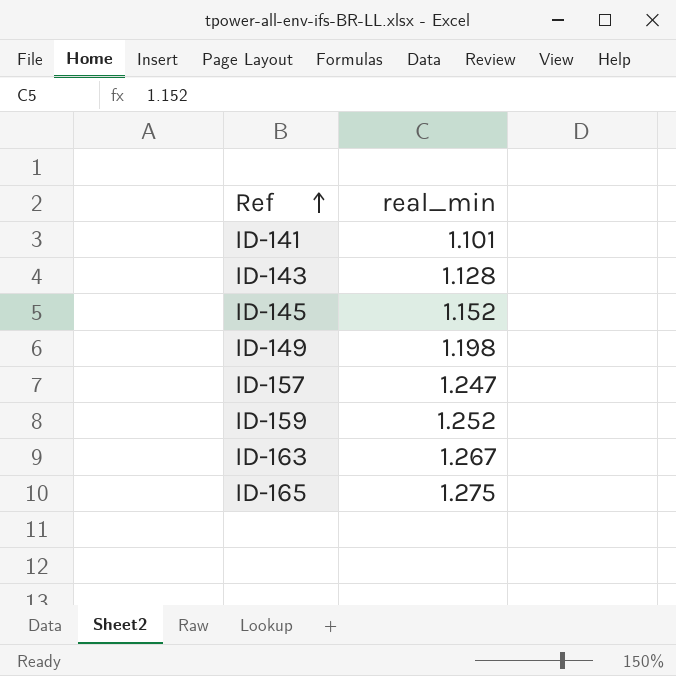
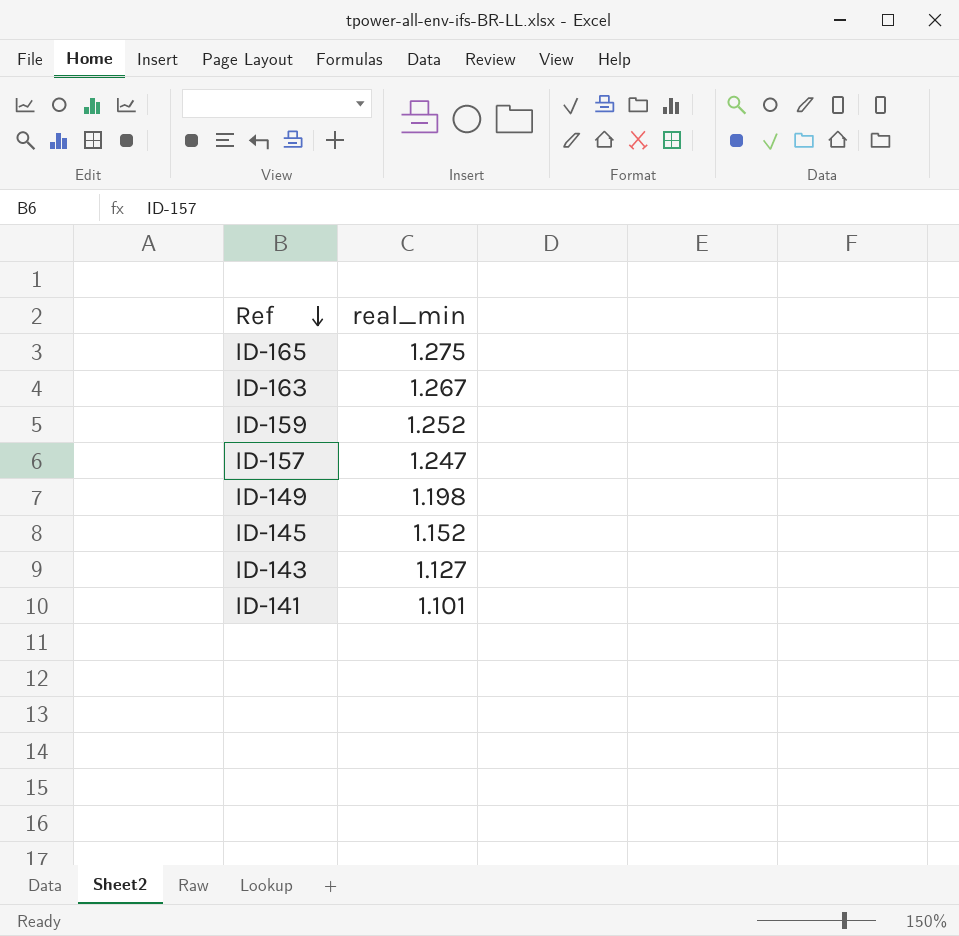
row order: Ref ascending -> Ref descending
ID-143 | real_min: 1.128 -> 1.127

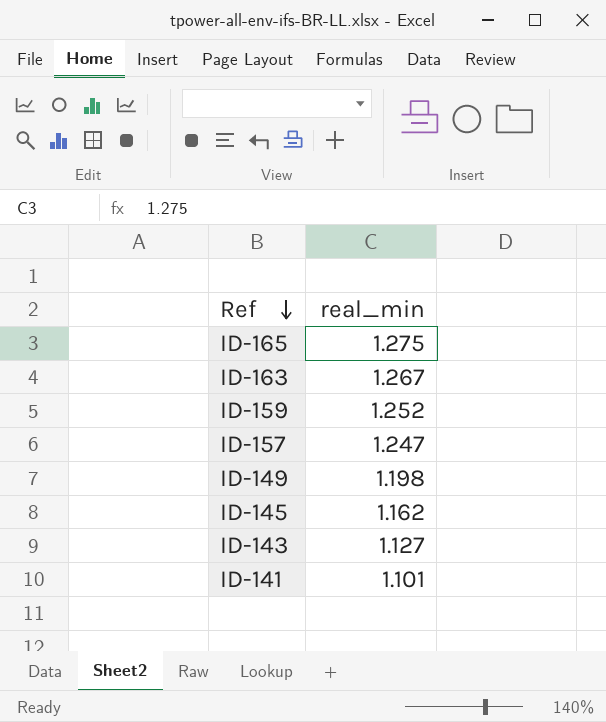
ID-145 | real_min: 1.152 -> 1.162

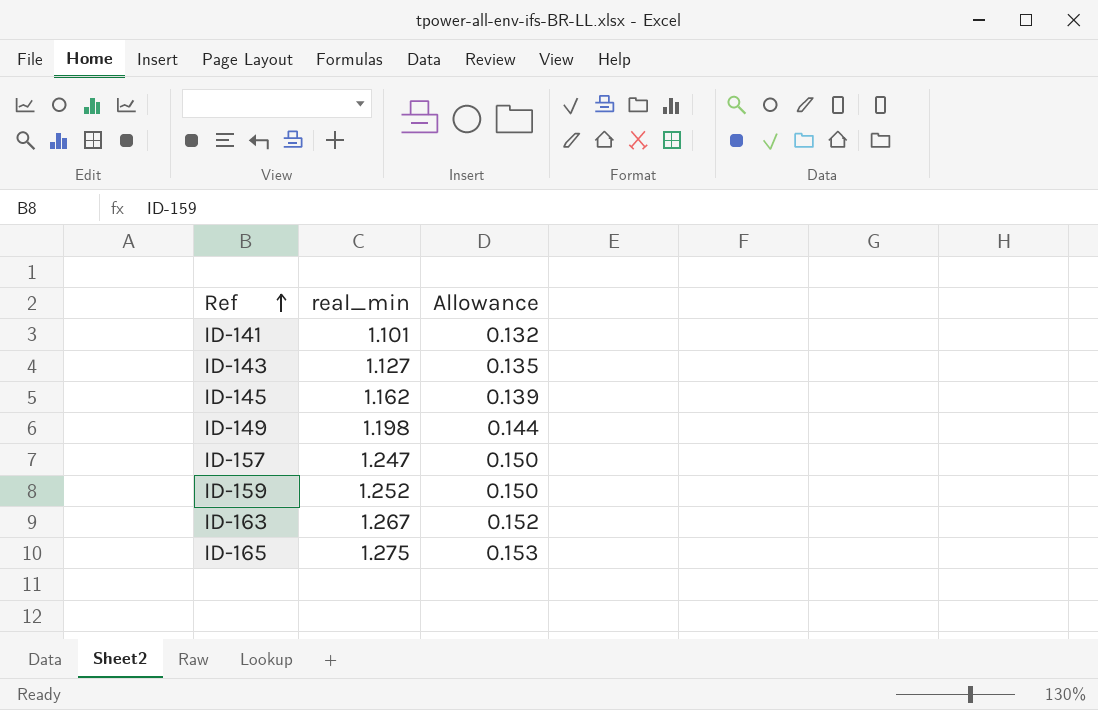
row order: Ref descending -> Ref ascending
column Allowance | formula: none -> [real_min] * 0.12

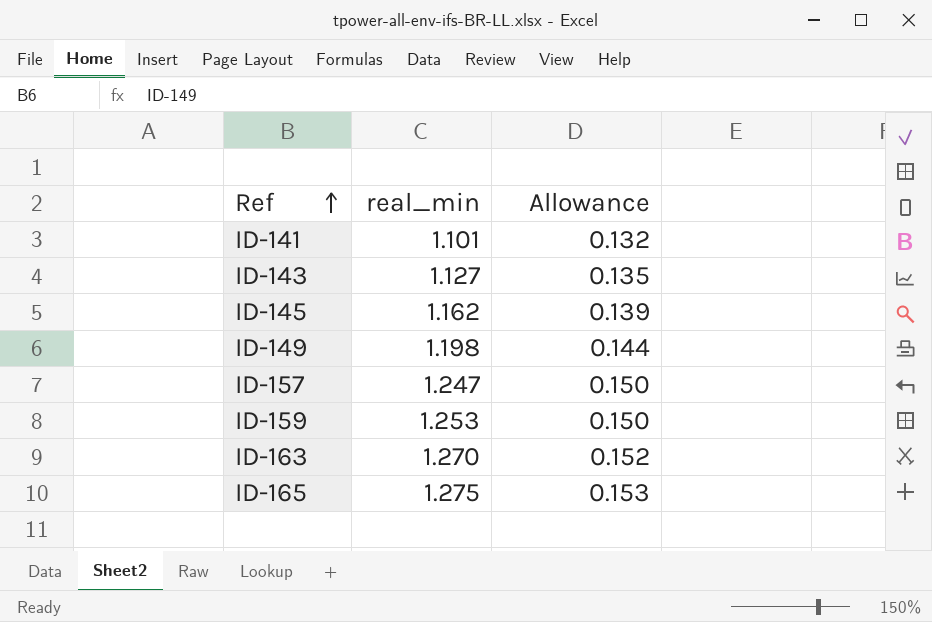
ID-159 | real_min: 1.252 -> 1.253
ID-163 | real_min: 1.267 -> 1.270

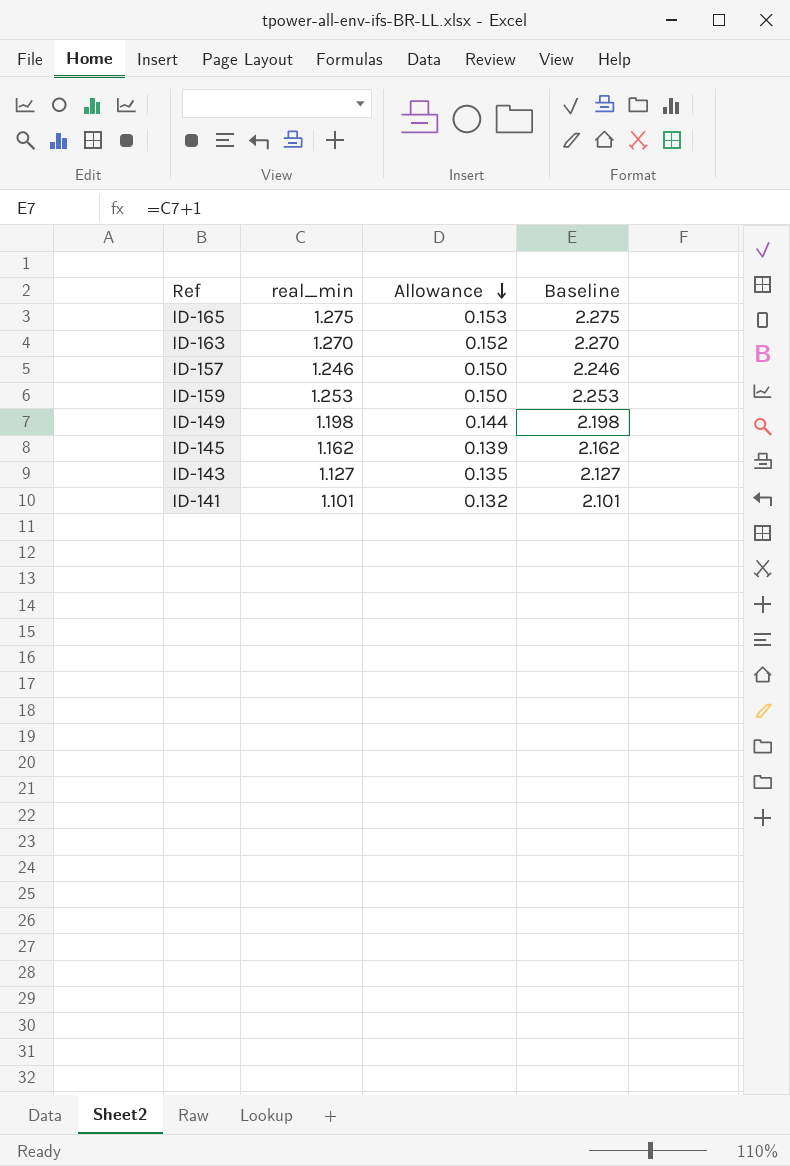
row order: Ref ascending -> Allowance descending
column Baseline | formula: none -> [real_min] + 1
ID-157 | real_min: 1.247 -> 1.246

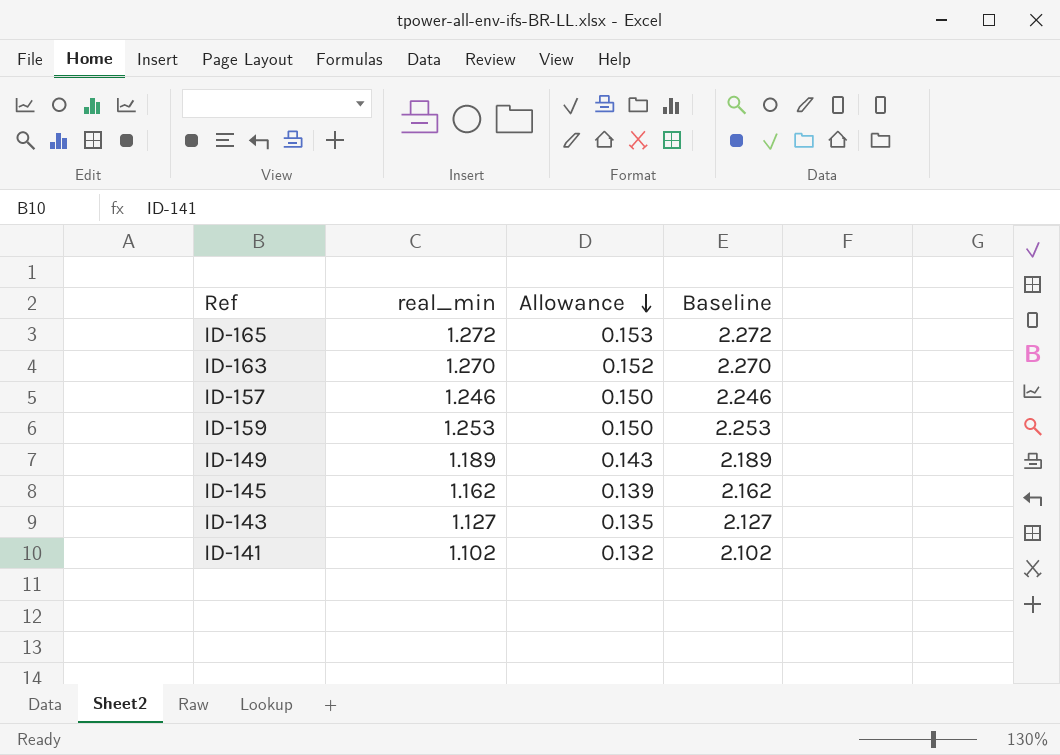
ID-165 | real_min: 1.275 -> 1.272
ID-165 | Baseline: 2.275 -> 2.272
ID-149 | real_min: 1.198 -> 1.189
ID-149 | Allowance: 0.144 -> 0.143
ID-149 | Baseline: 2.198 -> 2.189
ID-141 | real_min: 1.101 -> 1.102
ID-141 | Baseline: 2.101 -> 2.102

